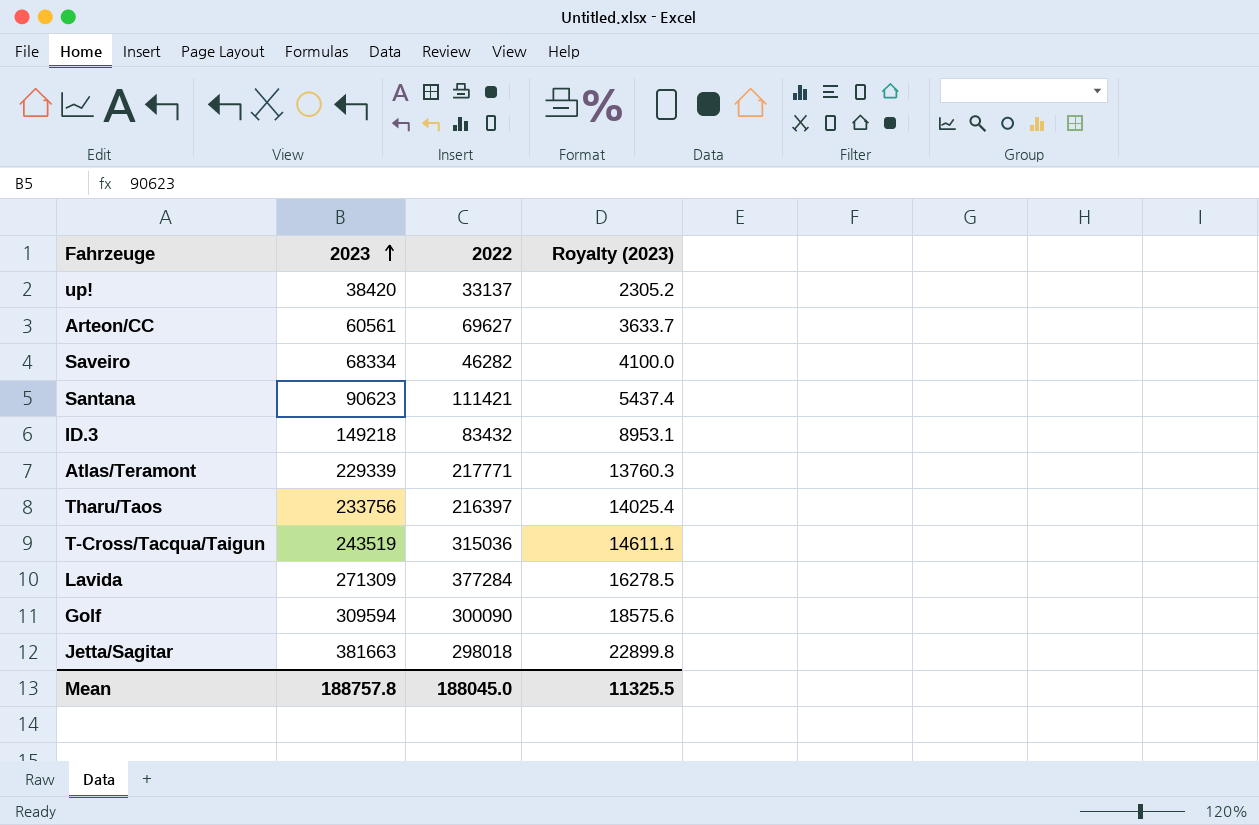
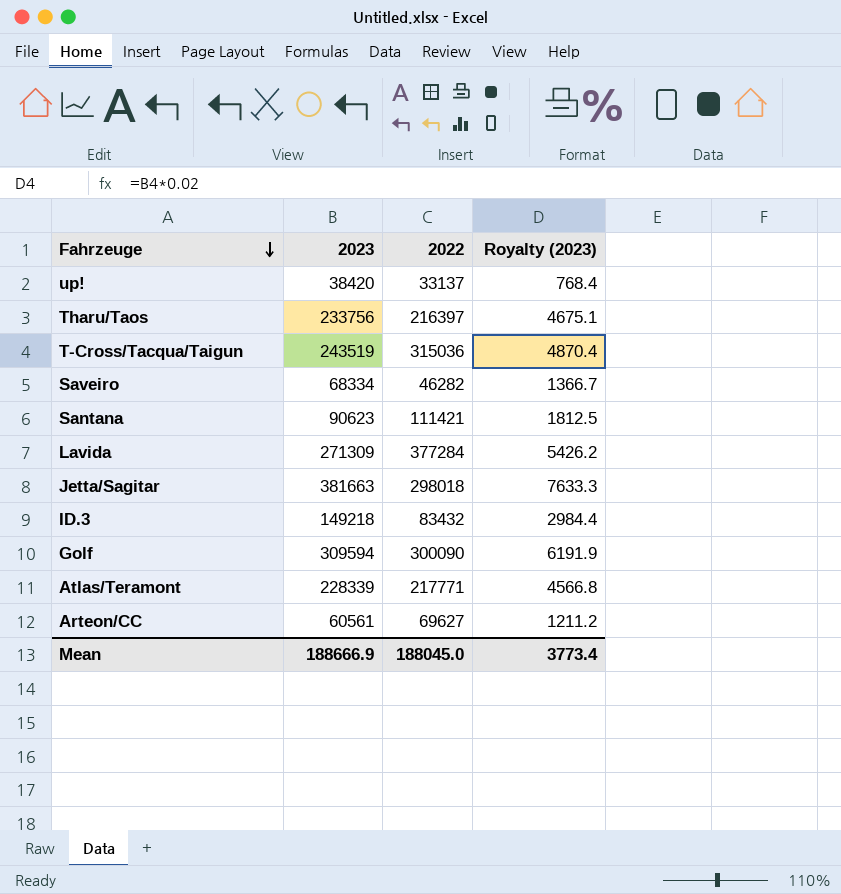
row order: 2023 ascending -> Fahrzeuge descending
column Royalty (2023) | formula: [2023] * 0.06 -> [2023] * 0.02
Atlas/Teramont | 2023: 229339 -> 228339
Mean | 2023: 188757.8 -> 188666.9
Mean | Royalty (2023): 11325.5 -> 3773.4

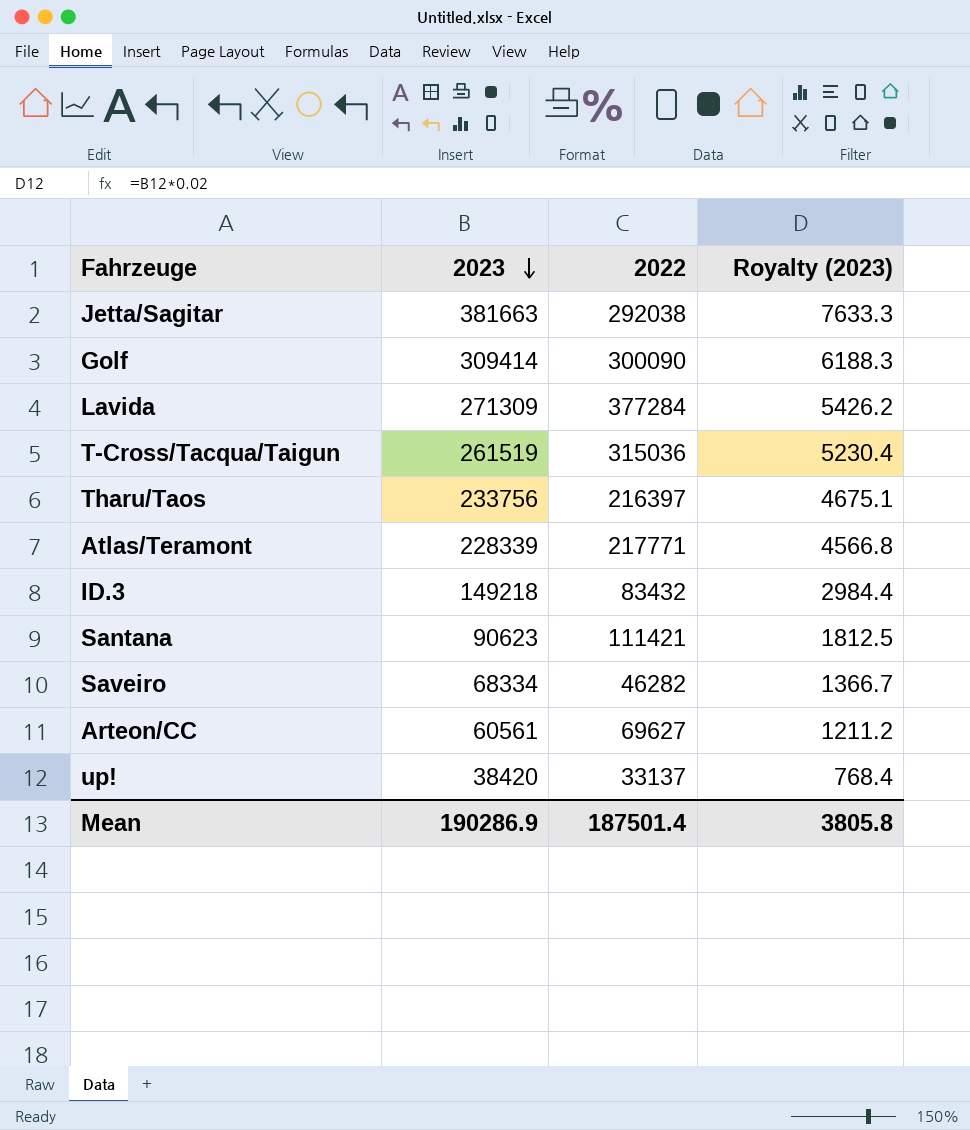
row order: Fahrzeuge descending -> 2023 descending
Jetta/Sagitar | 2022: 298018 -> 292038
Golf | 2023: 309594 -> 309414
Golf | Royalty (2023): 6191.9 -> 6188.3
T-Cross/Tacqua/Taigun | 2023: 243519 -> 261519
T-Cross/Tacqua/Taigun | Royalty (2023): 4870.4 -> 5230.4
Mean | 2023: 188666.9 -> 190286.9
Mean | 2022: 188045.0 -> 187501.4
Mean | Royalty (2023): 3773.4 -> 3805.8

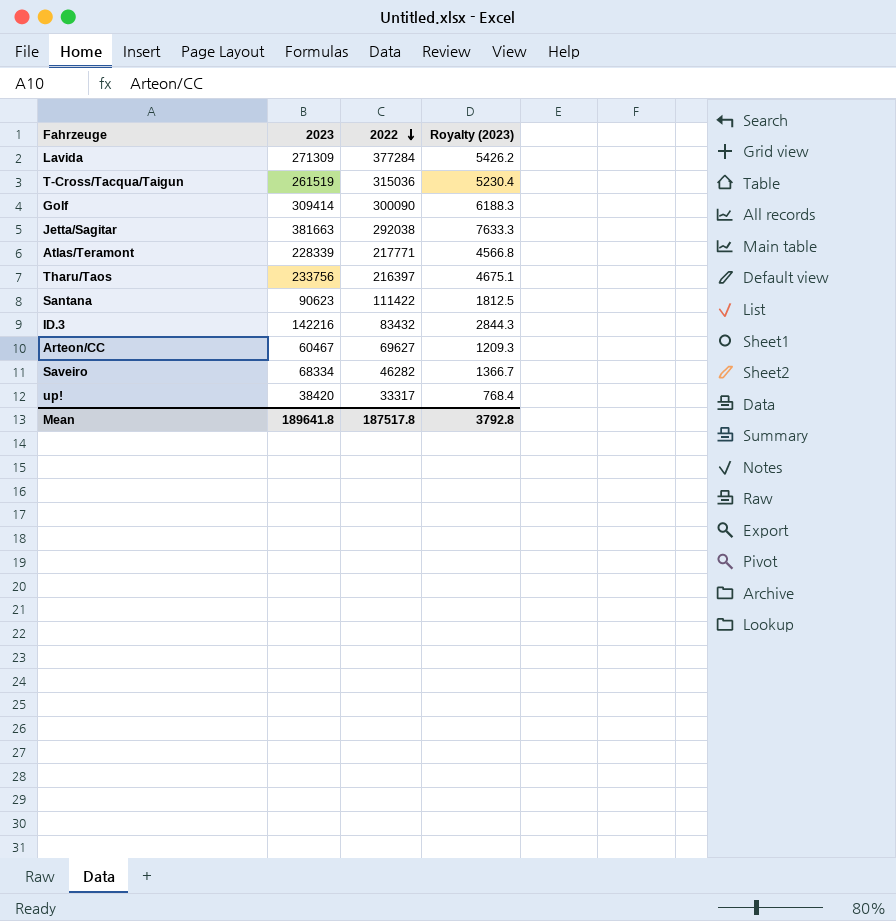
row order: 2023 descending -> 2022 descending
Santana | 2022: 111421 -> 111422
ID.3 | 2023: 149218 -> 142216
ID.3 | Royalty (2023): 2984.4 -> 2844.3
Arteon/CC | 2023: 60561 -> 60467
Arteon/CC | Royalty (2023): 1211.2 -> 1209.3
up! | 2022: 33137 -> 33317
Mean | 2023: 190286.9 -> 189641.8
Mean | 2022: 187501.4 -> 187517.8
Mean | Royalty (2023): 3805.8 -> 3792.8

